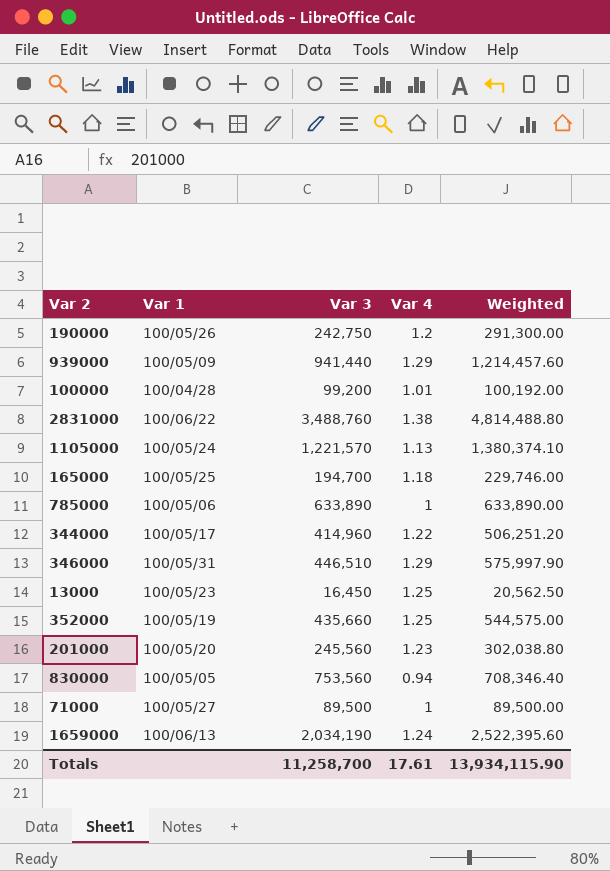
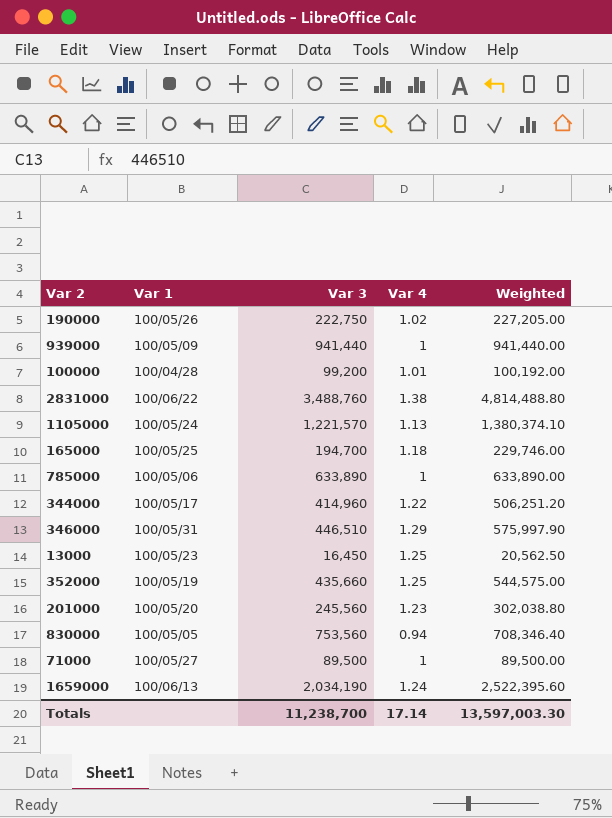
190000 | Var 3: 242,750 -> 222,750
190000 | Var 4: 1.2 -> 1.02
190000 | Weighted: 291,300.00 -> 227,205.00
939000 | Var 4: 1.29 -> 1
939000 | Weighted: 1,214,457.60 -> 941,440.00
Totals | Var 3: 11,258,700 -> 11,238,700
Totals | Var 4: 17.61 -> 17.14
Totals | Weighted: 13,934,115.90 -> 13,597,003.30

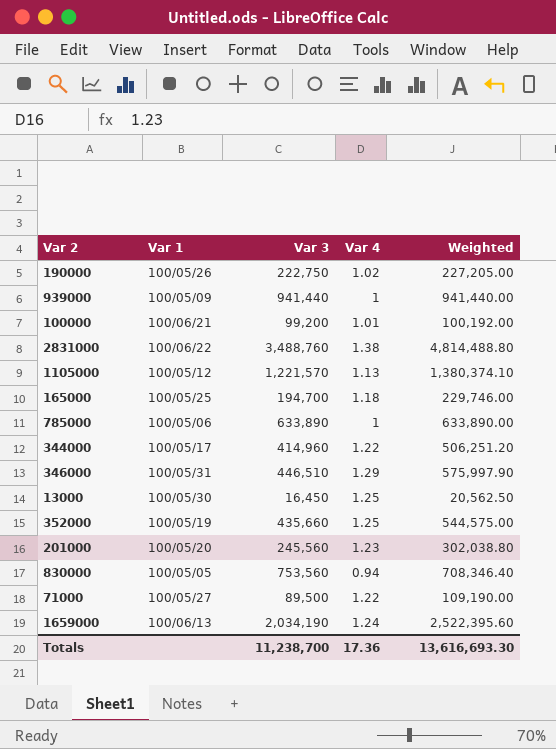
100000 | Var 1: 100/04/28 -> 100/06/21
1105000 | Var 1: 100/05/24 -> 100/05/12
13000 | Var 1: 100/05/23 -> 100/05/30
71000 | Var 4: 1 -> 1.22
71000 | Weighted: 89,500.00 -> 109,190.00
Totals | Var 4: 17.14 -> 17.36
Totals | Weighted: 13,597,003.30 -> 13,616,693.30

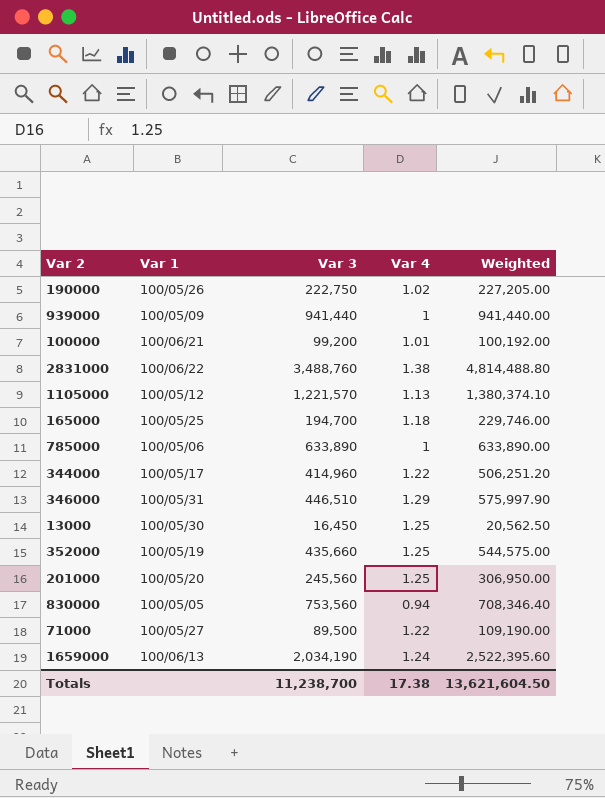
201000 | Var 4: 1.23 -> 1.25
201000 | Weighted: 302,038.80 -> 306,950.00
Totals | Var 4: 17.36 -> 17.38
Totals | Weighted: 13,616,693.30 -> 13,621,604.50

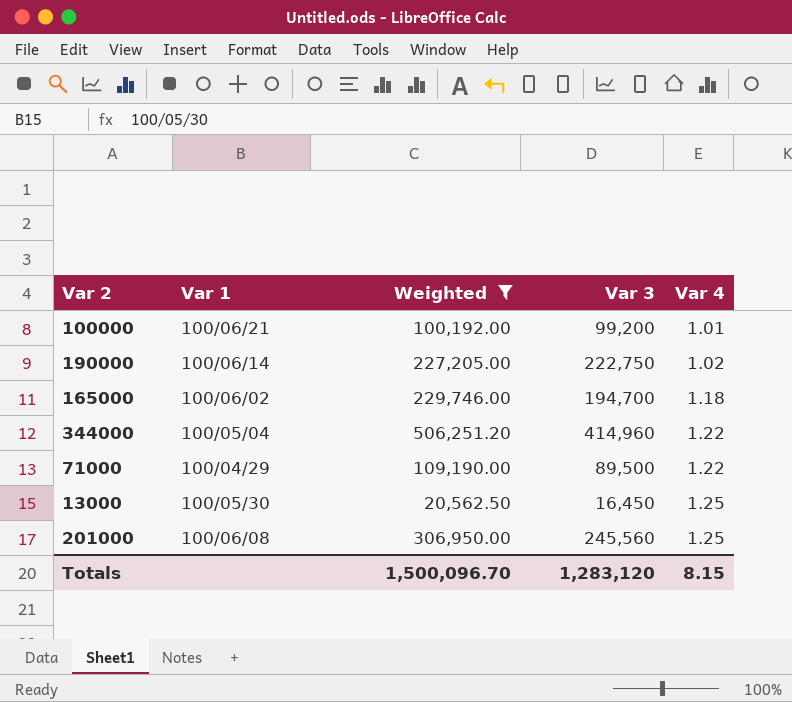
filter: none -> Weighted <= 506,251.20
row order: none -> Var 4 ascending
column Weighted | position: 5 -> 3
190000 | Var 1: 100/05/26 -> 100/06/14
165000 | Var 1: 100/05/25 -> 100/06/02
344000 | Var 1: 100/05/17 -> 100/05/04
71000 | Var 1: 100/05/27 -> 100/04/29
201000 | Var 1: 100/05/20 -> 100/06/08
Totals | Weighted: 13,621,604.50 -> 1,500,096.70
Totals | Var 3: 11,238,700 -> 1,283,120
Totals | Var 4: 17.38 -> 8.15

